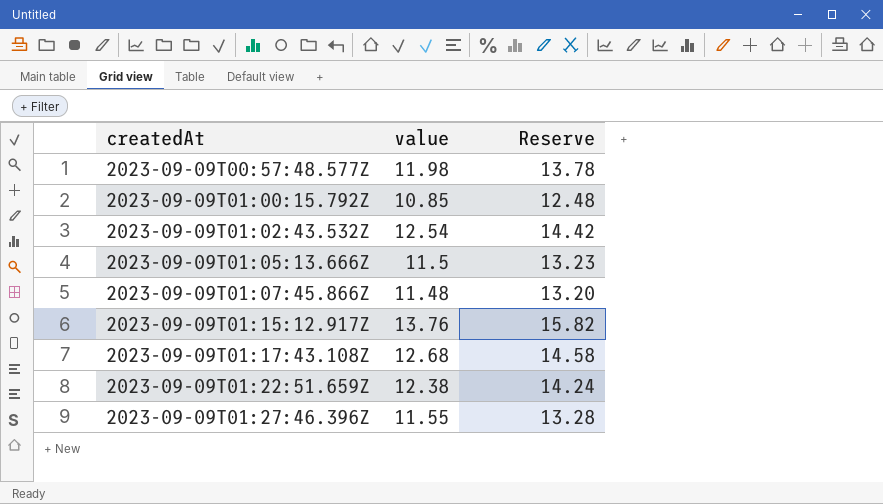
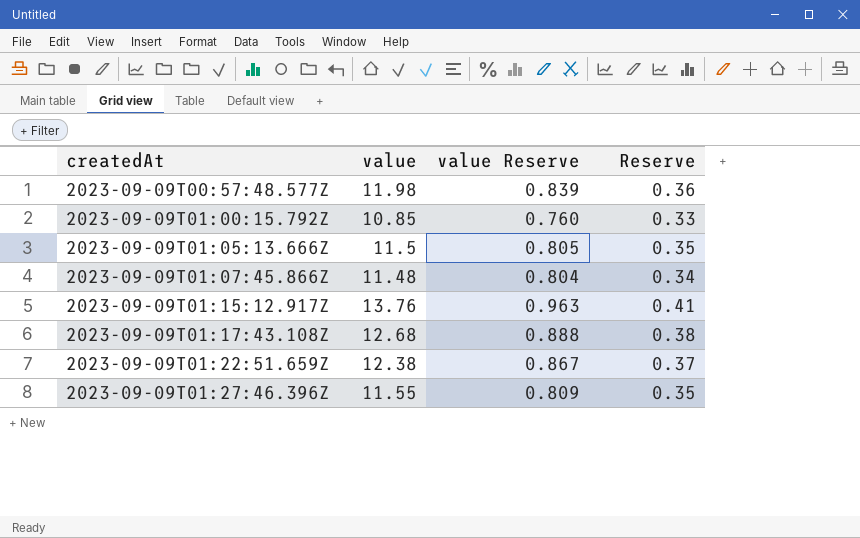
column value Reserve | formula: none -> [value] * 0.07
column Reserve | formula: [value] * 1.15 -> [value] * 0.03
row 2023-09-09T01:02:43.532Z: 12.54 | 14.42 -> none

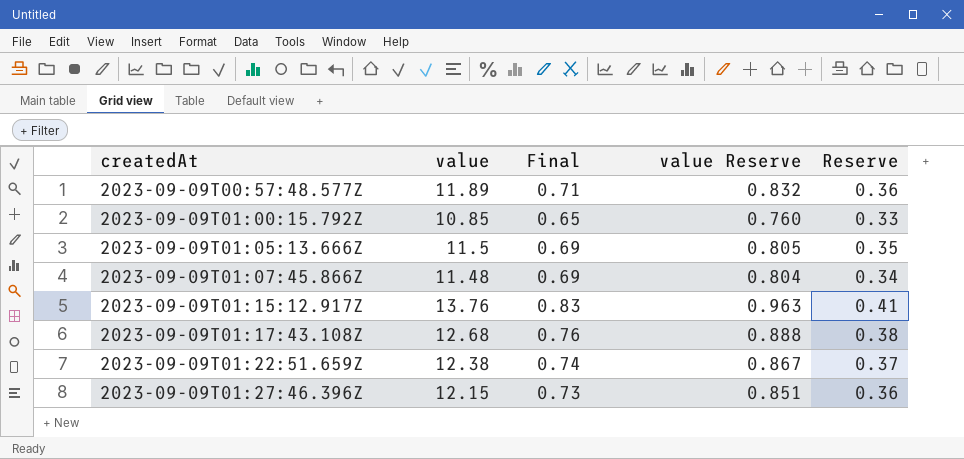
column Final | formula: none -> [value] * 0.06
2023-09-09T00:57:48.577Z | value: 11.98 -> 11.89
2023-09-09T00:57:48.577Z | value Reserve: 0.839 -> 0.832
2023-09-09T01:27:46.396Z | value: 11.55 -> 12.15
2023-09-09T01:27:46.396Z | value Reserve: 0.809 -> 0.851
2023-09-09T01:27:46.396Z | Reserve: 0.35 -> 0.36

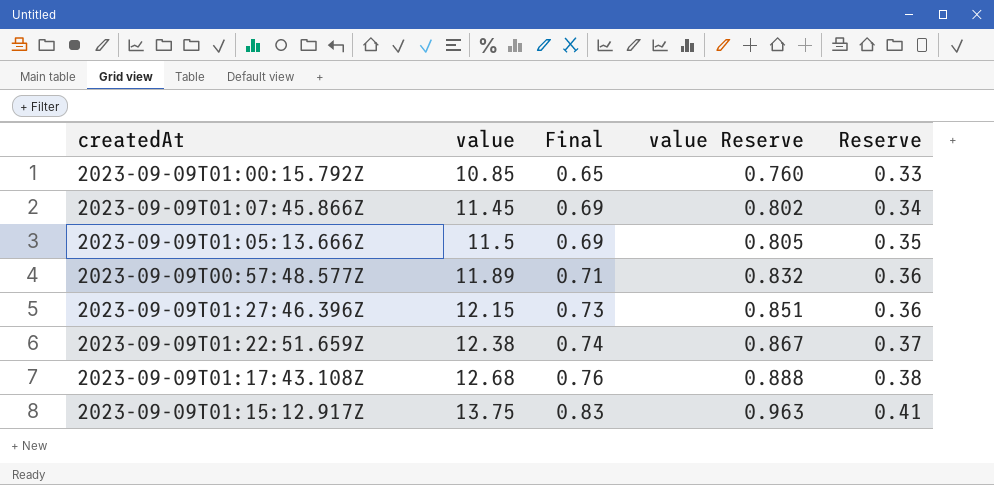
row order: createdAt ascending -> value ascending
2023-09-09T01:07:45.866Z | value: 11.48 -> 11.45
2023-09-09T01:07:45.866Z | value Reserve: 0.804 -> 0.802
2023-09-09T01:15:12.917Z | value: 13.76 -> 13.75

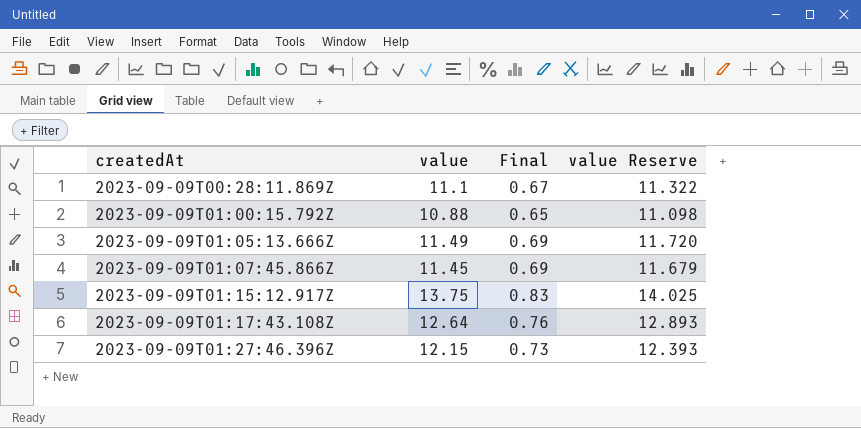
row order: value ascending -> createdAt ascending
column Reserve | formula: [value] * 0.03 -> none
column value Reserve | formula: [value] * 0.07 -> [value] * 1.02
row 2023-09-09T00:57:48.577Z: 11.89 | 0.71 | 0.832 | 0.36 -> none
row 2023-09-09T01:22:51.659Z: 12.38 | 0.74 | 0.867 | 0.37 -> none
row 2023-09-09T00:28:11.869Z: none -> 11.1 | 0.67 | 11.322
2023-09-09T01:00:15.792Z | value: 10.85 -> 10.88
2023-09-09T01:05:13.666Z | value: 11.5 -> 11.49
2023-09-09T01:17:43.108Z | value: 12.68 -> 12.64

